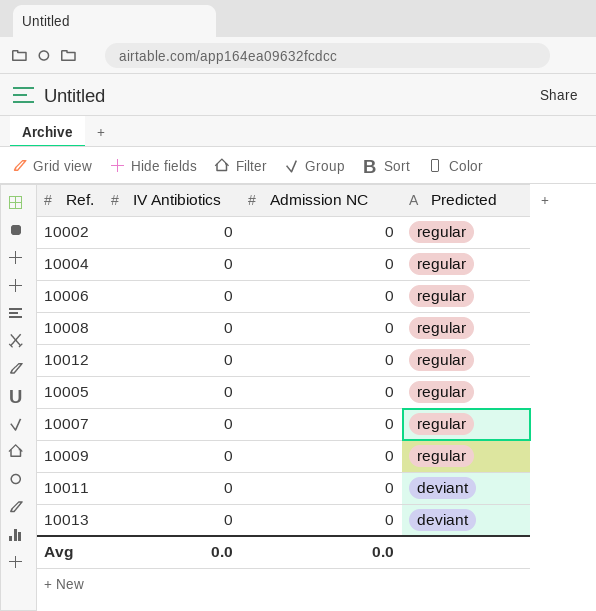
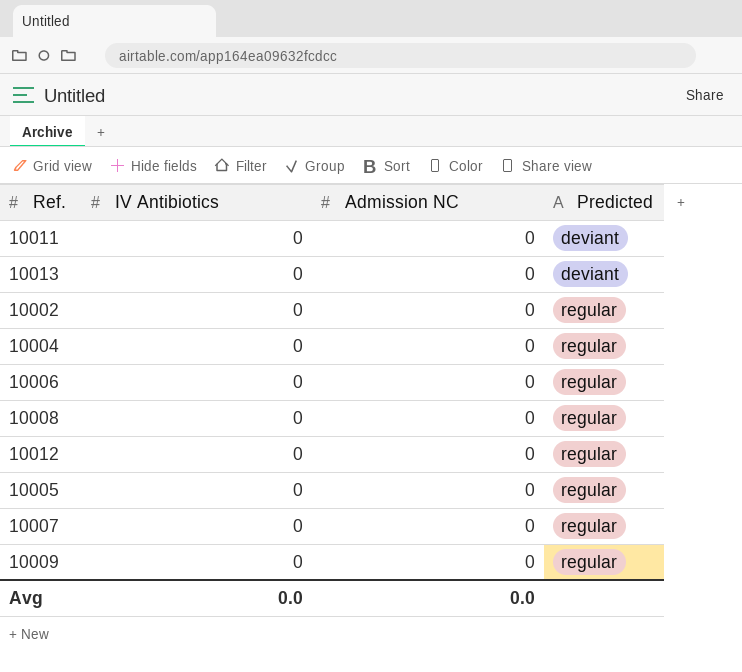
row order: Predicted descending -> Predicted ascending

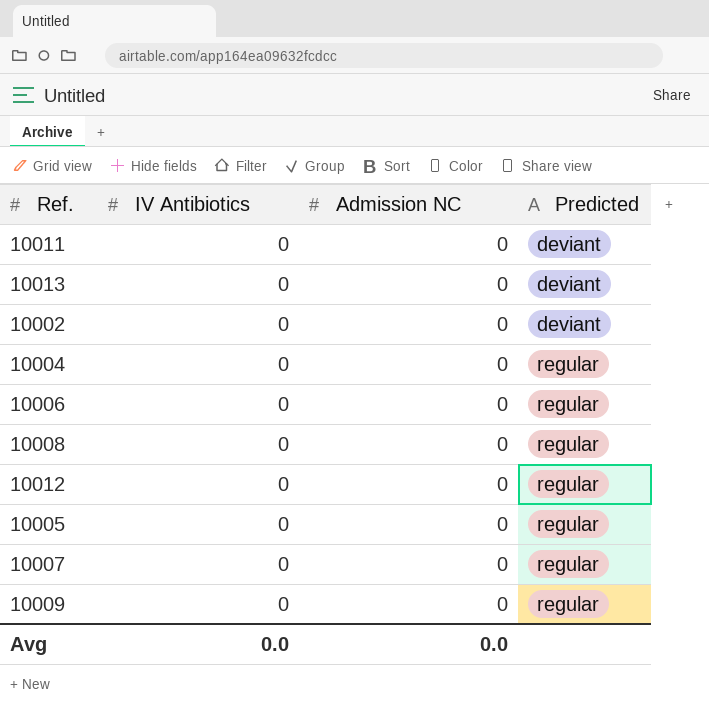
10002 | Predicted: regular -> deviant

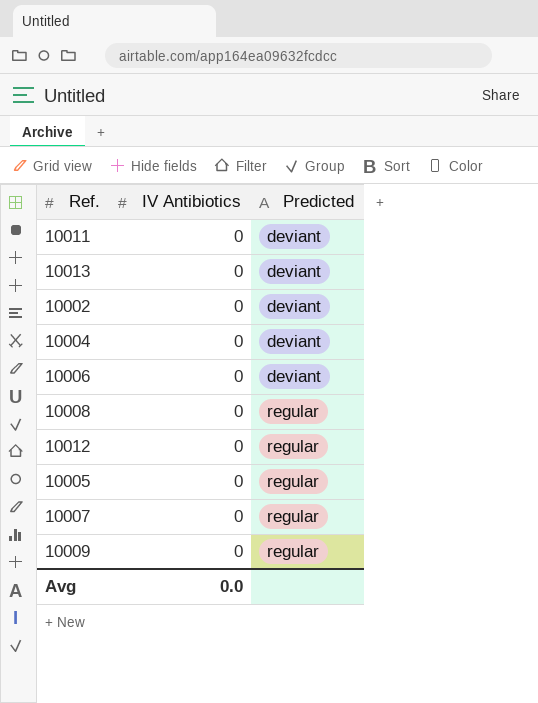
column Admission NC | position: 3 -> none
10004 | Predicted: regular -> deviant
10006 | Predicted: regular -> deviant

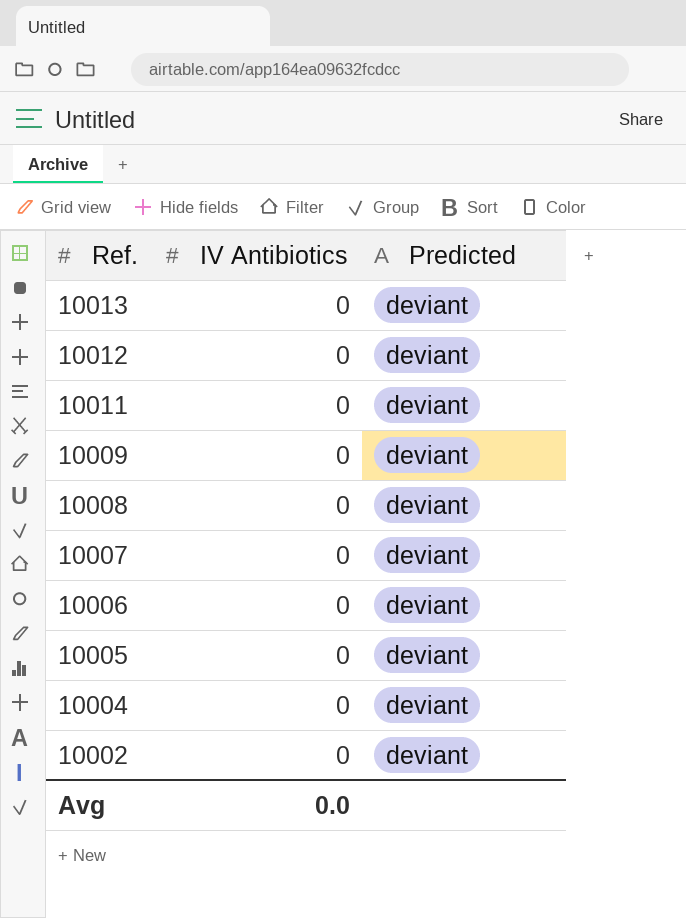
row order: Predicted ascending -> Ref. descending
10012 | Predicted: regular -> deviant
10009 | Predicted: regular -> deviant
10008 | Predicted: regular -> deviant
10007 | Predicted: regular -> deviant
10005 | Predicted: regular -> deviant

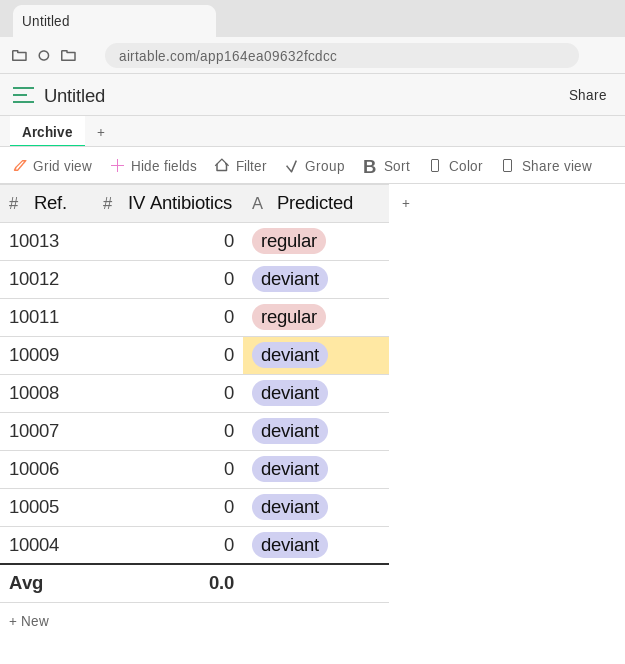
row 10002: 0 | deviant -> none
10013 | Predicted: deviant -> regular
10011 | Predicted: deviant -> regular

